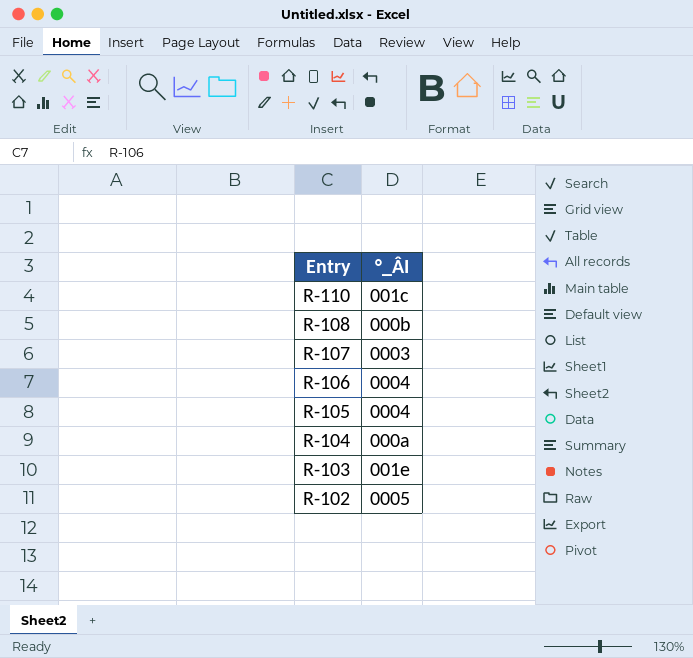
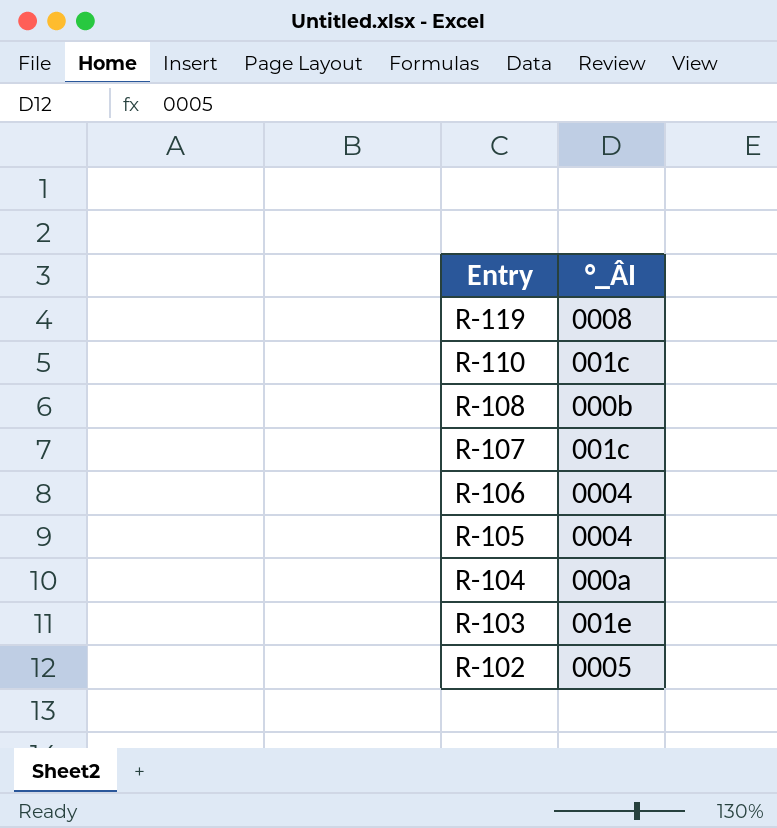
row R-119: none -> 0008
R-107 | °_ÂI: 0003 -> 001c

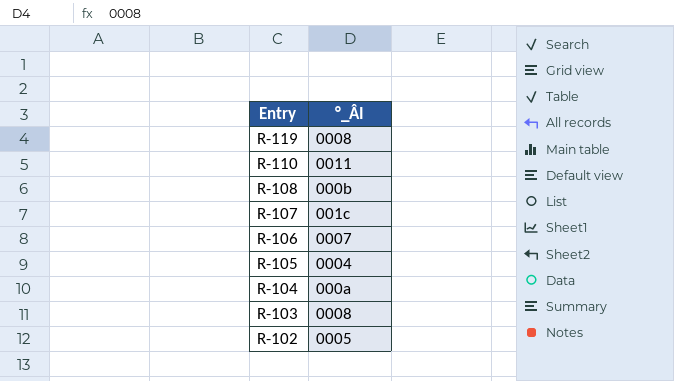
R-110 | °_ÂI: 001c -> 0011
R-106 | °_ÂI: 0004 -> 0007
R-103 | °_ÂI: 001e -> 0008

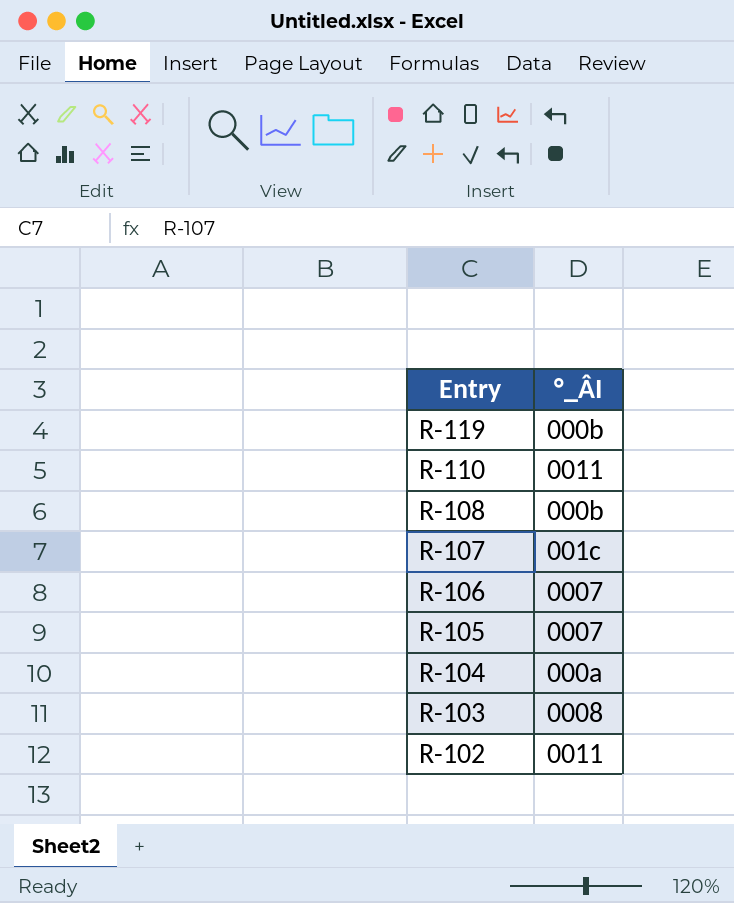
R-119 | °_ÂI: 0008 -> 000b
R-105 | °_ÂI: 0004 -> 0007
R-102 | °_ÂI: 0005 -> 0011

